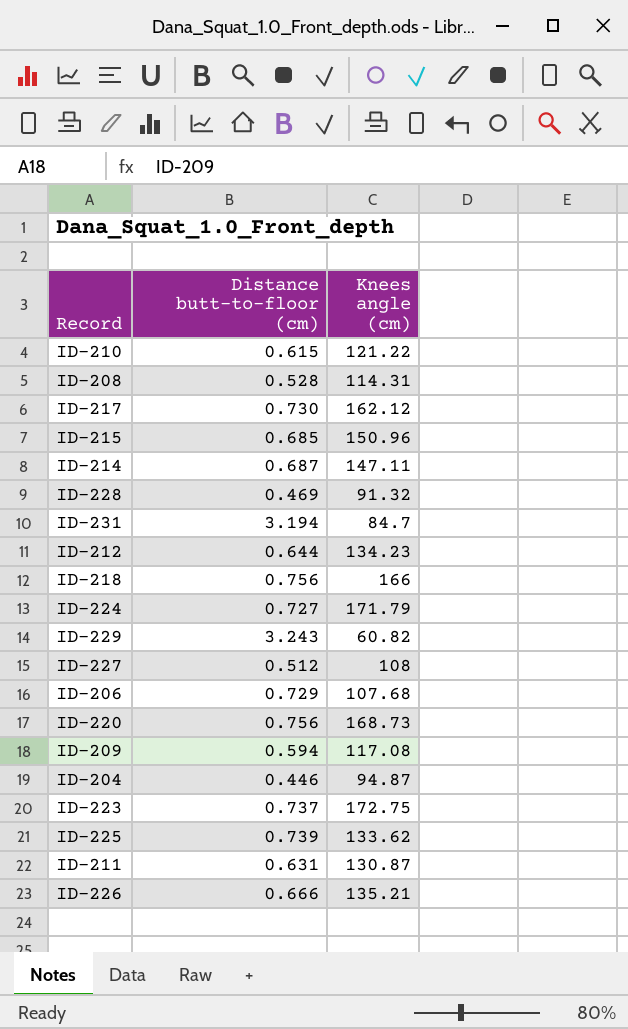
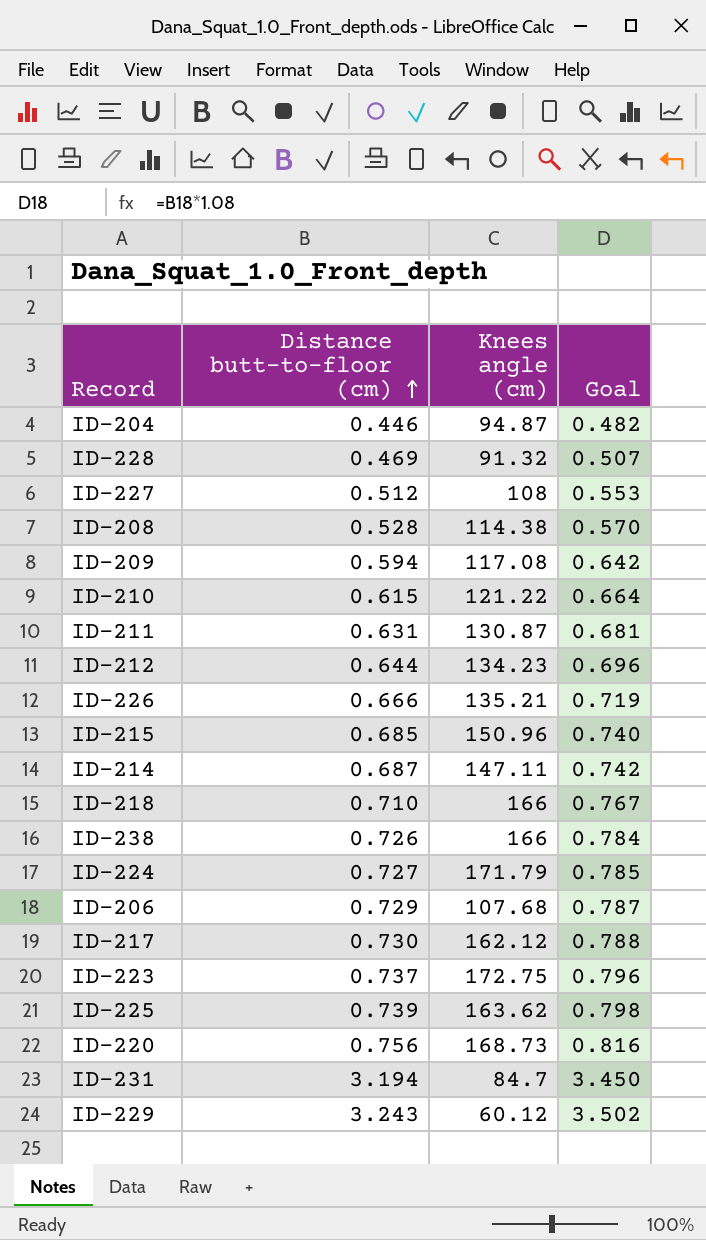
row order: none -> Distance butt-to-floor (cm) ascending
column Goal | formula: none -> [Distance butt-to-floor (cm)] * 1.08
ID-208 | Knees angle (cm): 114.31 -> 114.38
ID-218 | Distance butt-to-floor (cm): 0.756 -> 0.710
row ID-238: none -> 0.726 | 166 | 0.784
ID-225 | Knees angle (cm): 133.62 -> 163.62
ID-229 | Knees angle (cm): 60.82 -> 60.12

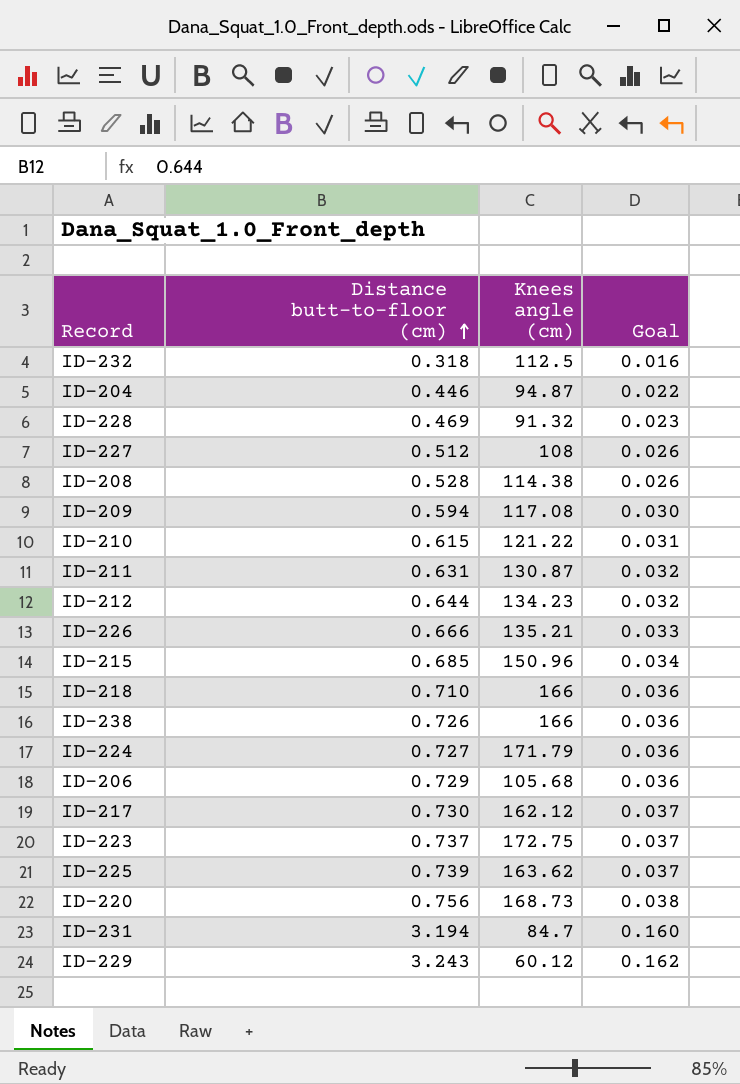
column Goal | formula: [Distance butt-to-floor (cm)] * 1.08 -> [Distance butt-to-floor (cm)] * 0.05
row ID-214: 0.687 | 147.11 | 0.742 -> none
row ID-232: none -> 0.318 | 112.5 | 0.016
ID-206 | Knees angle (cm): 107.68 -> 105.68

